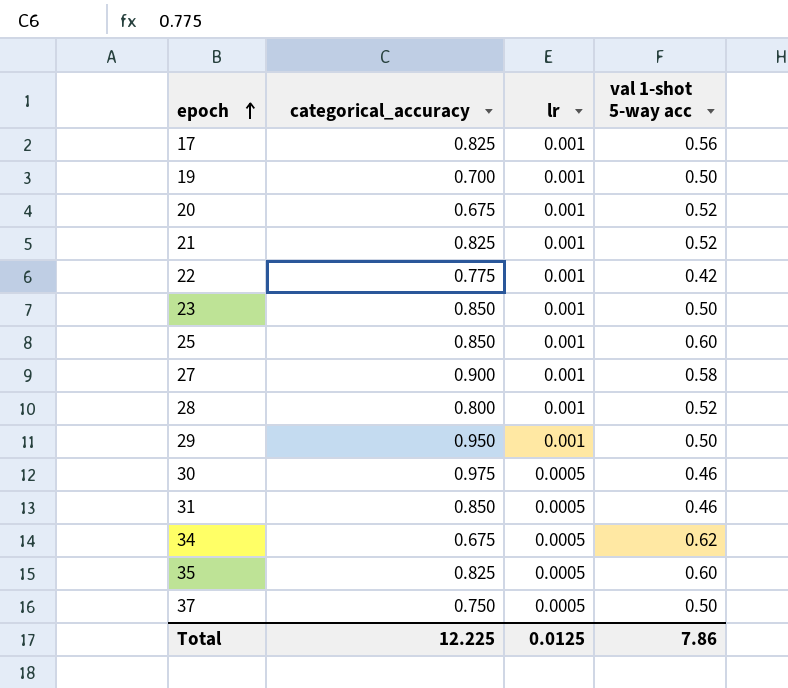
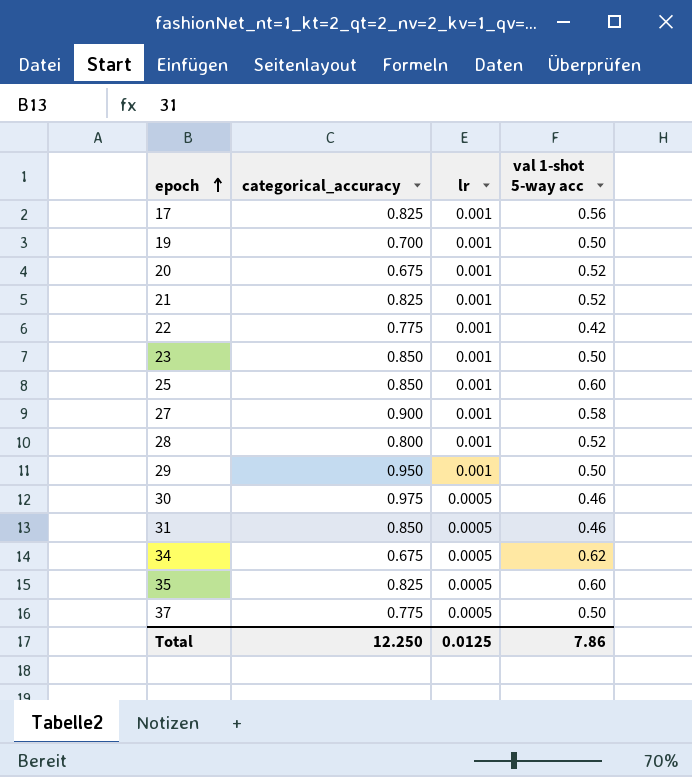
37 | categorical_accuracy: 0.750 -> 0.775
Total | categorical_accuracy: 12.225 -> 12.250

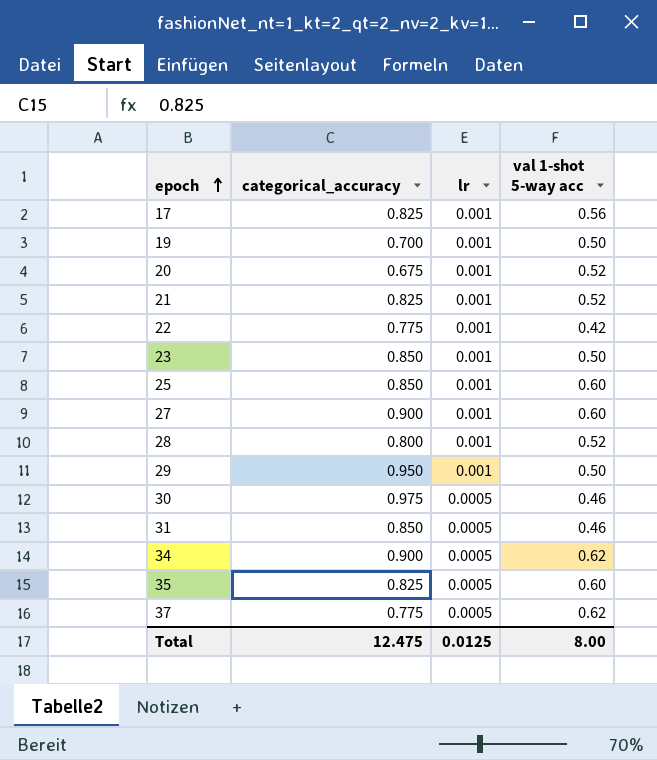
27 | val 1-shot 5-way acc: 0.58 -> 0.60
34 | categorical_accuracy: 0.675 -> 0.900
37 | val 1-shot 5-way acc: 0.50 -> 0.62
Total | categorical_accuracy: 12.250 -> 12.475
Total | val 1-shot 5-way acc: 7.86 -> 8.00

